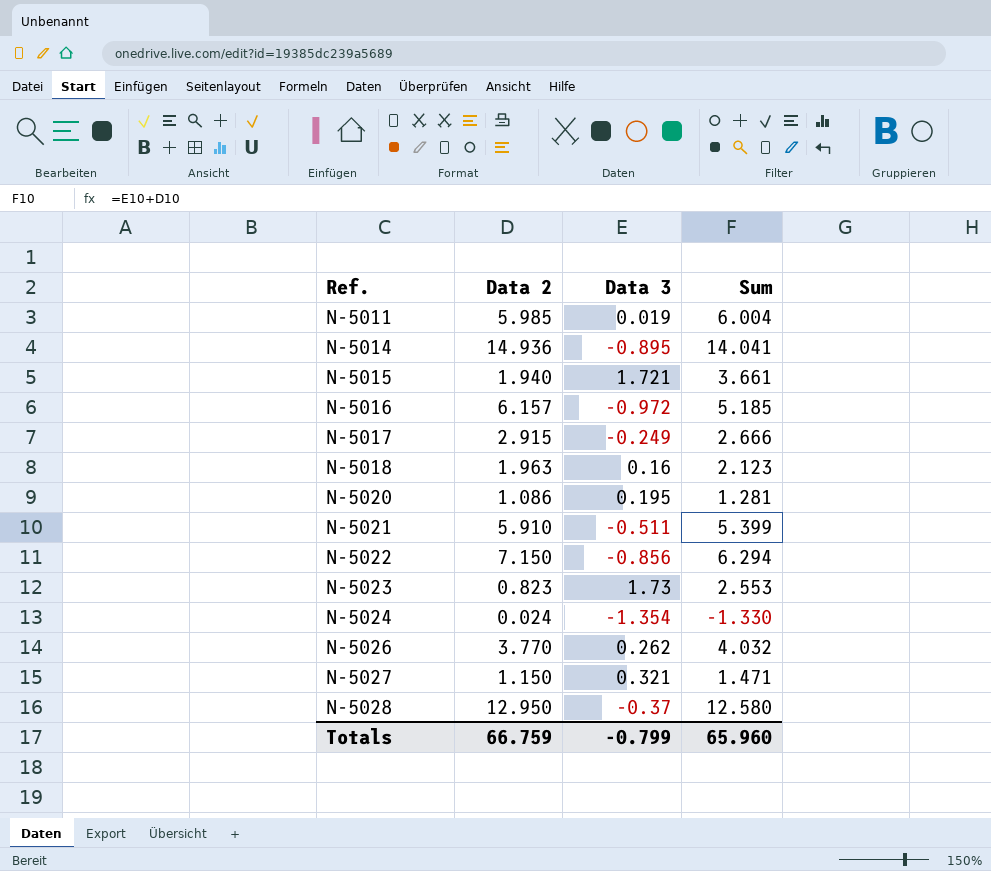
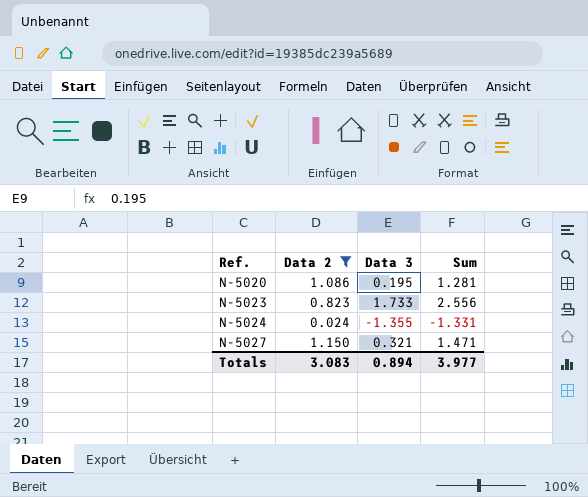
filter: none -> Data 2 <= 1.150
N-5023 | Data 3: 1.73 -> 1.733
N-5023 | Sum: 2.553 -> 2.556
N-5024 | Data 3: -1.354 -> -1.355
N-5024 | Sum: -1.330 -> -1.331
Totals | Data 2: 66.759 -> 3.083
Totals | Data 3: -0.799 -> 0.894
Totals | Sum: 65.960 -> 3.977

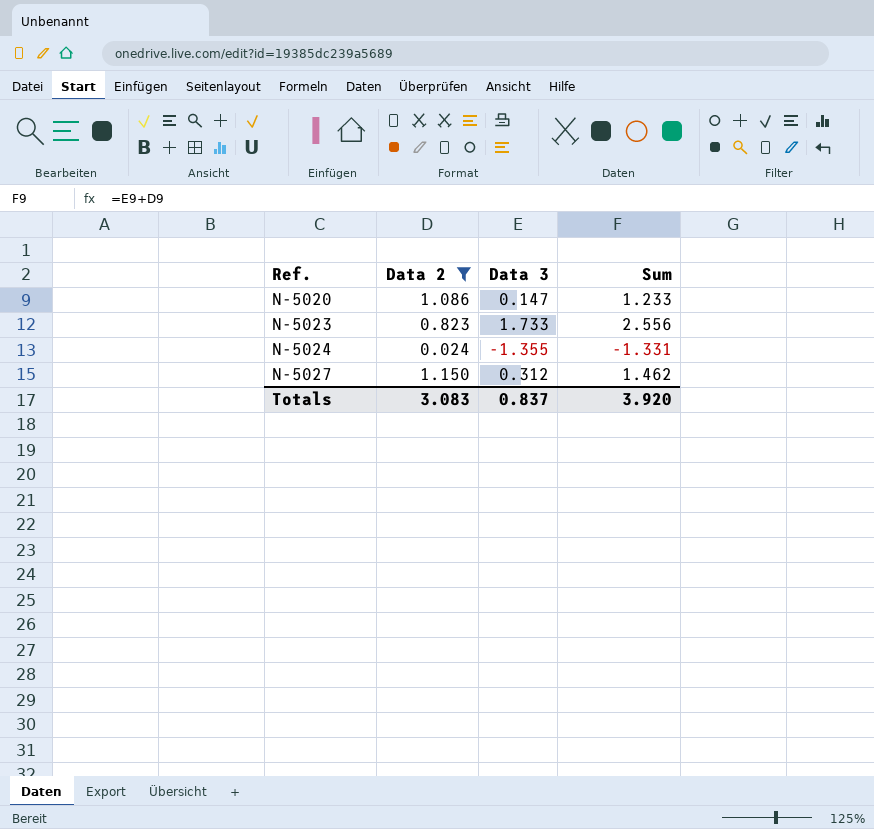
N-5020 | Data 3: 0.195 -> 0.147
N-5020 | Sum: 1.281 -> 1.233
N-5027 | Data 3: 0.321 -> 0.312
N-5027 | Sum: 1.471 -> 1.462
Totals | Data 3: 0.894 -> 0.837
Totals | Sum: 3.977 -> 3.920

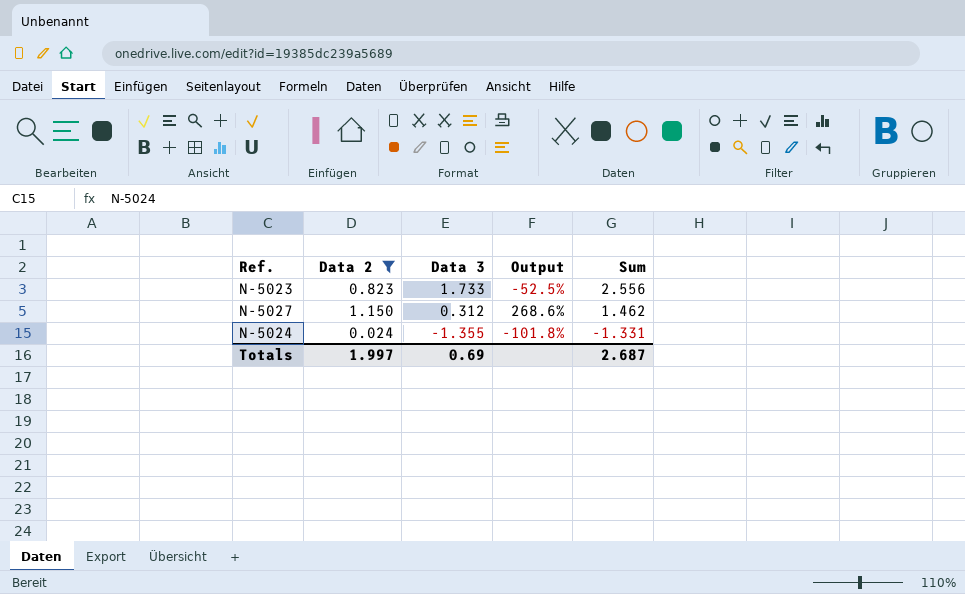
row order: Ref. ascending -> Data 3 descending
column Output | formula: none -> ([Data 2] - [Data 3]) / [Data 3]
row N-5020: 1.086 | 0.147 | 1.233 -> none
Totals | Data 2: 3.083 -> 1.997
Totals | Data 3: 0.837 -> 0.69
Totals | Sum: 3.920 -> 2.687

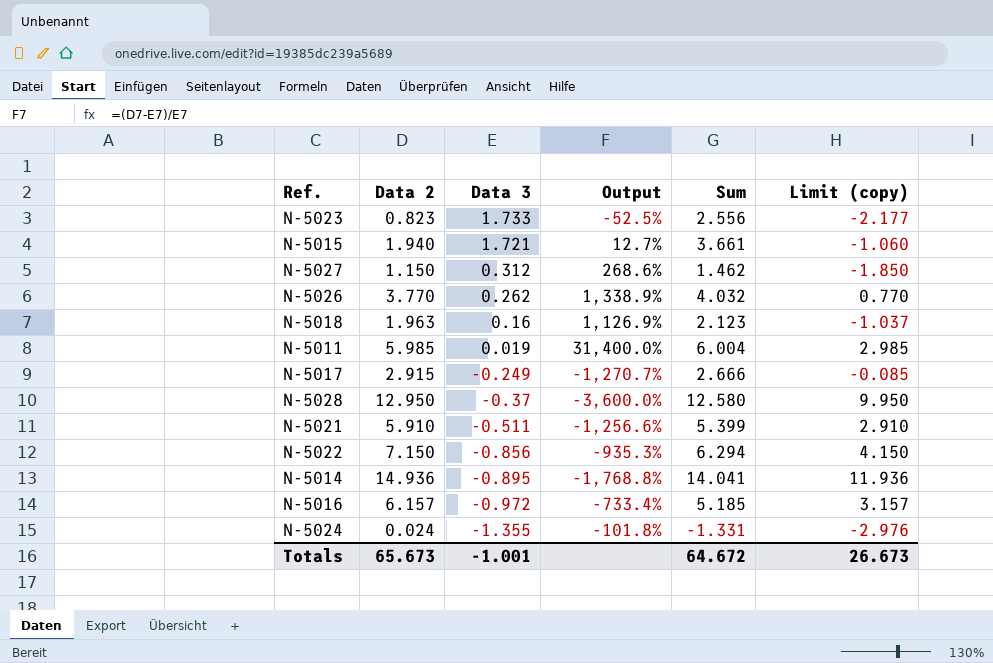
filter: Data 2 <= 1.150 -> none
column Limit (copy) | formula: none -> [Data 2] - 3
Totals | Data 2: 1.997 -> 65.673
Totals | Data 3: 0.69 -> -1.001
Totals | Sum: 2.687 -> 64.672

